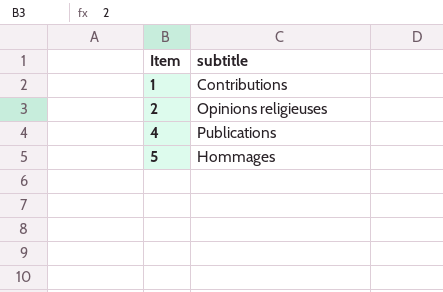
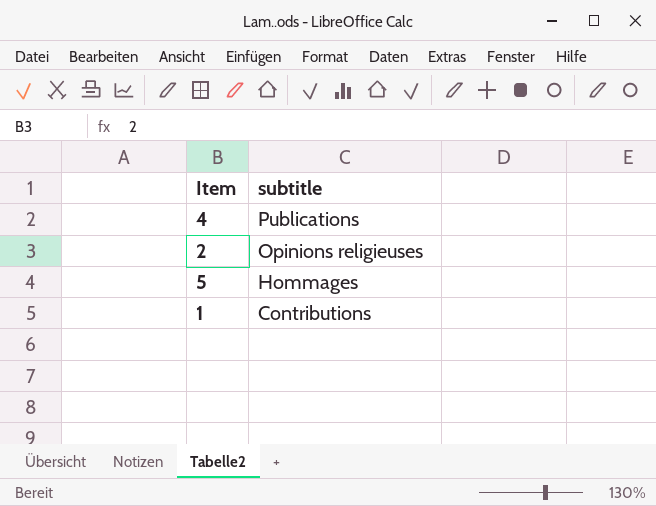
row order: Item ascending -> subtitle descending

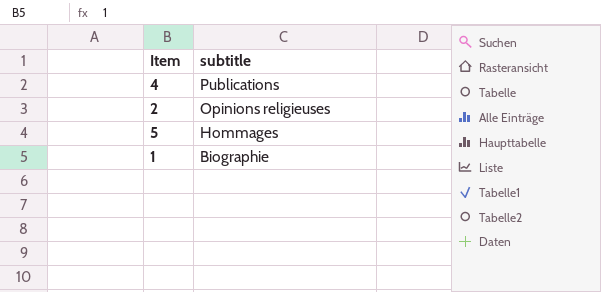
1 | subtitle: Contributions -> Biographie

